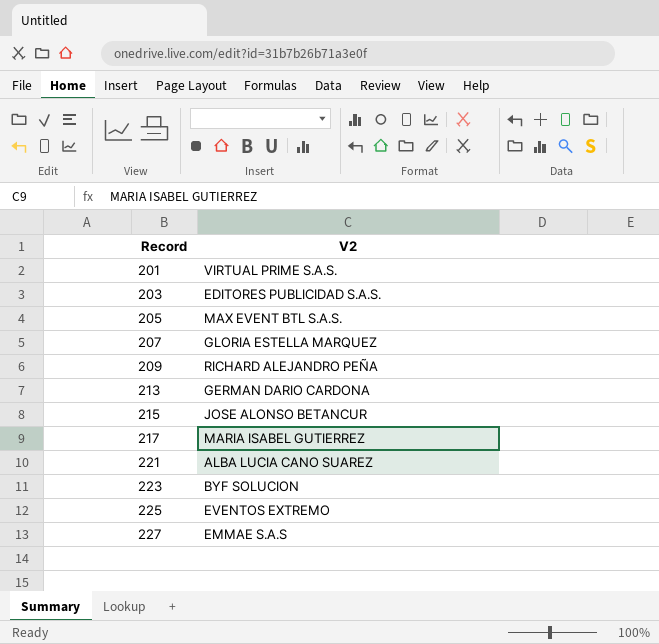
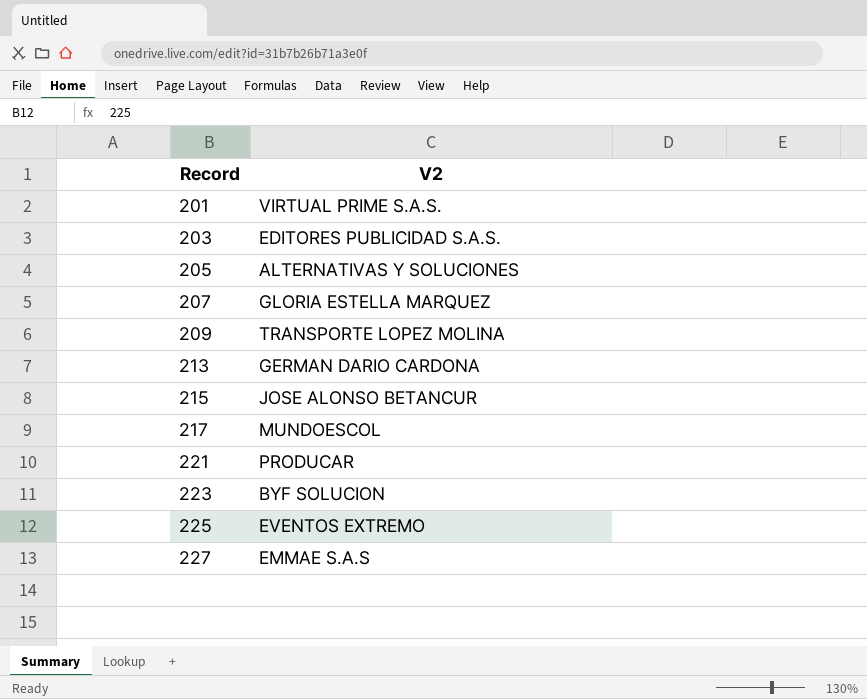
205 | V2: MAX EVENT BTL S.A.S. -> ALTERNATIVAS Y SOLUCIONES
209 | V2: RICHARD ALEJANDRO PEÑA -> TRANSPORTE LOPEZ MOLINA
217 | V2: MARIA ISABEL GUTIERREZ -> MUNDOESCOL
221 | V2: ALBA LUCIA CANO SUAREZ -> PRODUCAR

